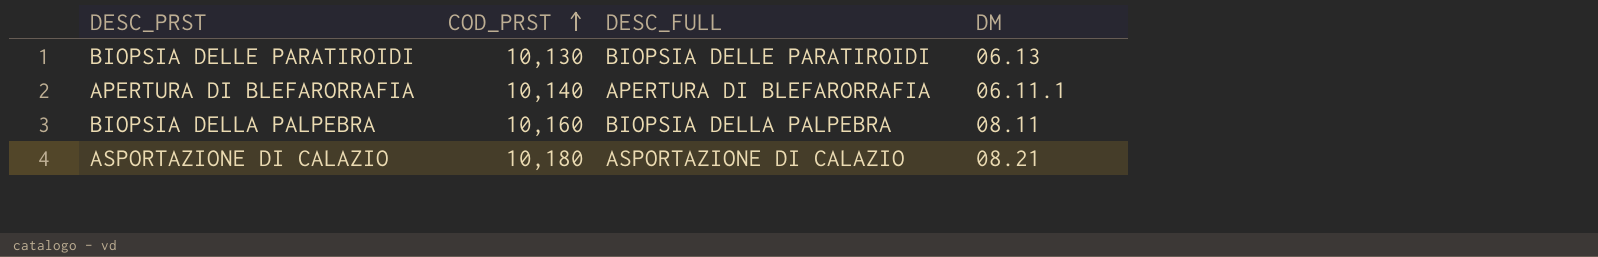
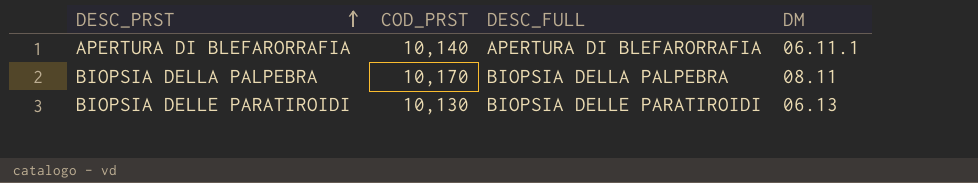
row order: COD_PRST ascending -> DESC_PRST ascending
row ASPORTAZIONE DI CALAZIO: 10,180 | ASPORTAZIONE DI CALAZIO | 08.21 -> none
BIOPSIA DELLA PALPEBRA | COD_PRST: 10,160 -> 10,170

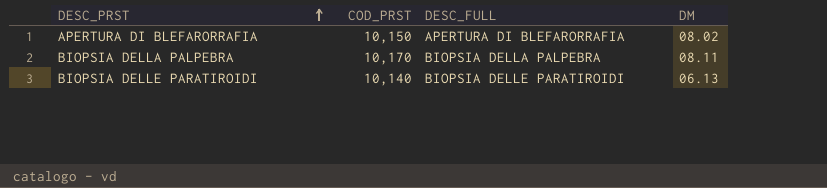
APERTURA DI BLEFARORRAFIA | COD_PRST: 10,140 -> 10,150
APERTURA DI BLEFARORRAFIA | DM: 06.11.1 -> 08.02
BIOPSIA DELLE PARATIROIDI | COD_PRST: 10,130 -> 10,140

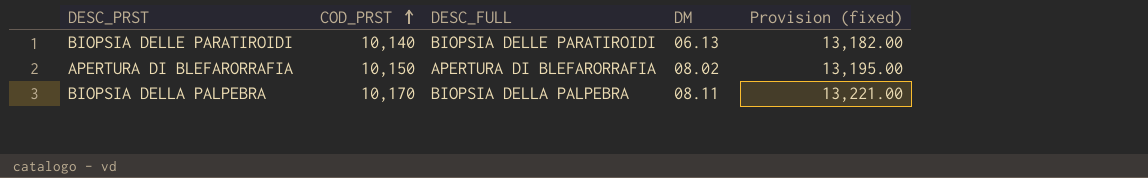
row order: DESC_PRST ascending -> COD_PRST ascending
column Provision (fixed) | formula: none -> [COD_PRST] * 1.3

